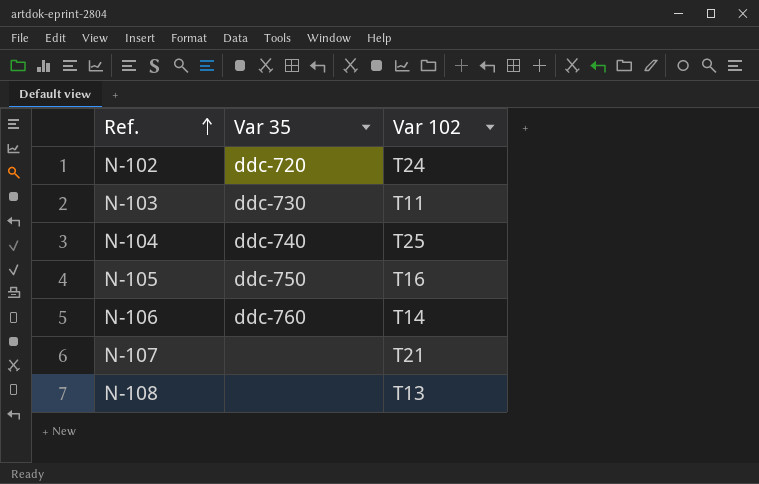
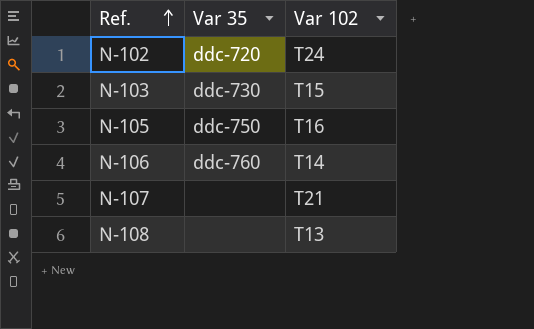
row N-104: ddc-740 | T25 -> none
N-103 | Var 102: T11 -> T15

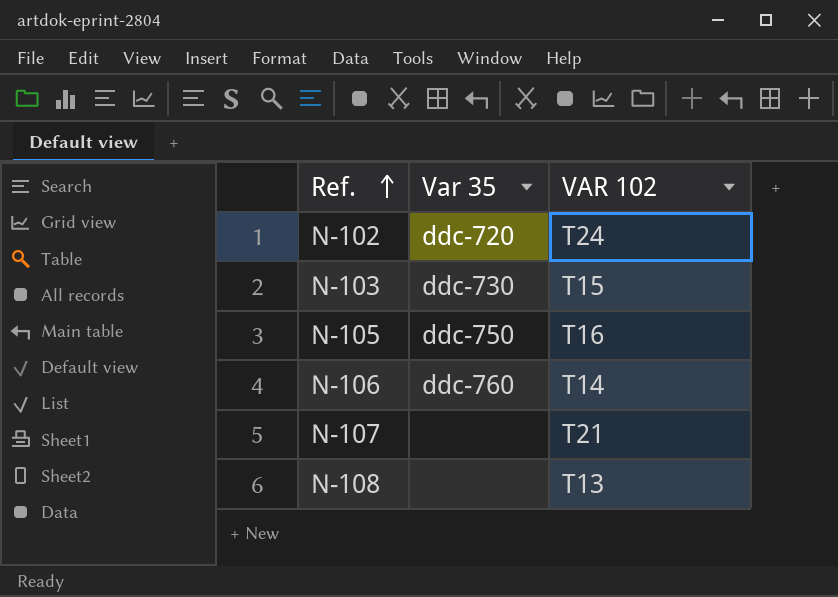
column name: Var 102 -> VAR 102

